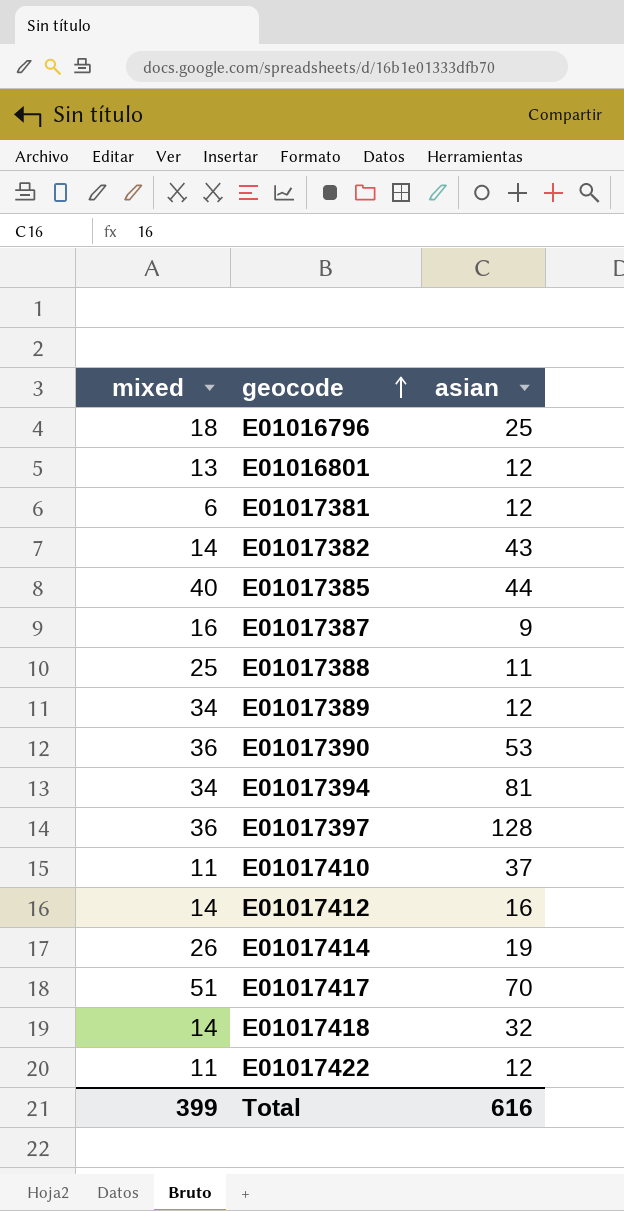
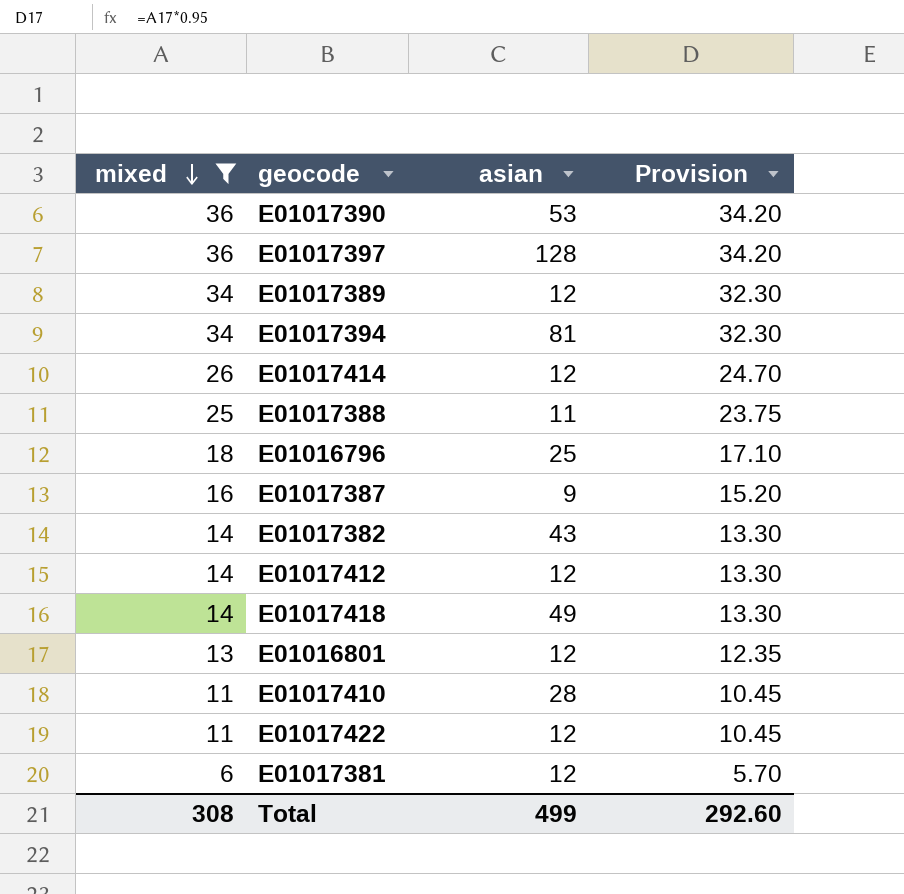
filter: none -> mixed <= 36
row order: geocode ascending -> mixed descending
column Provision | formula: none -> [mixed] * 0.95
E01017414 | asian: 19 -> 12
E01017412 | asian: 16 -> 12
E01017418 | asian: 32 -> 49
E01017410 | asian: 37 -> 28
Total | mixed: 399 -> 308
Total | asian: 616 -> 499

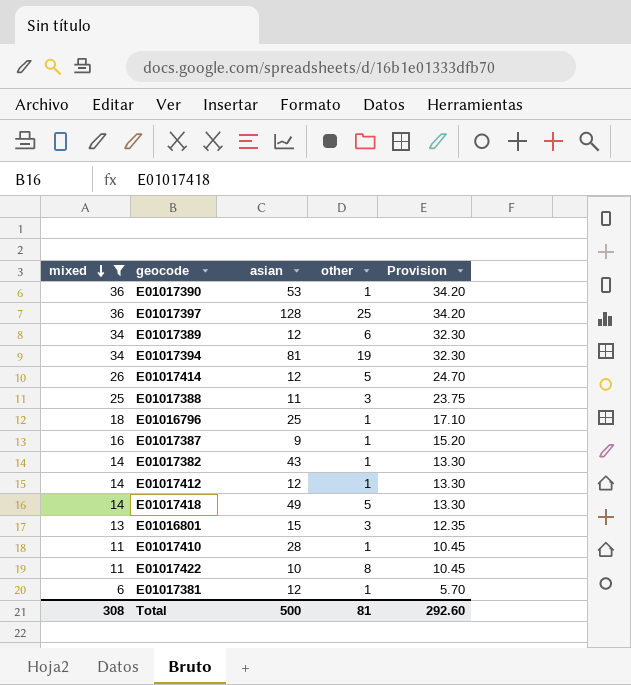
column other | position: none -> 4
E01016801 | asian: 12 -> 15
E01017422 | asian: 12 -> 10
Total | asian: 499 -> 500

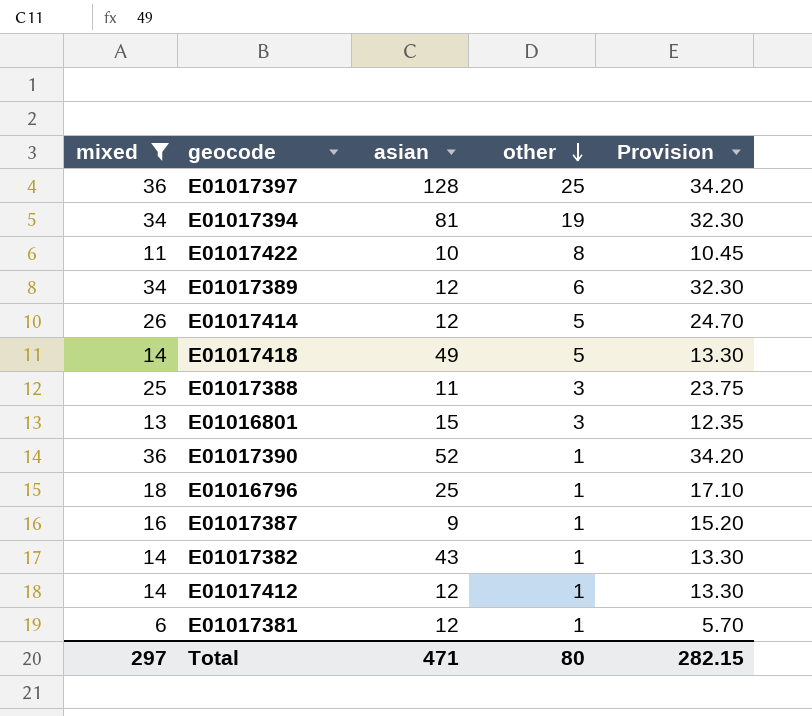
row order: mixed descending -> other descending
row E01017410: 11 | 28 | 1 | 10.45 -> none
E01017390 | asian: 53 -> 52
Total | mixed: 308 -> 297
Total | asian: 500 -> 471
Total | other: 81 -> 80
Total | Provision: 292.60 -> 282.15

